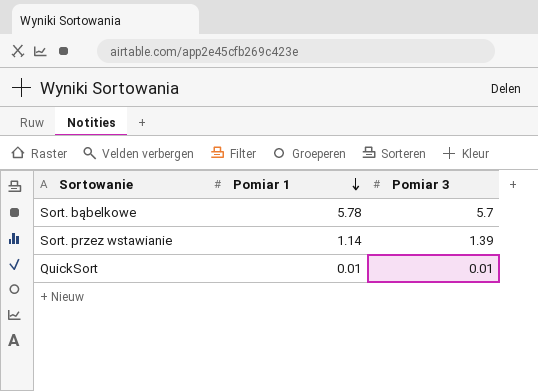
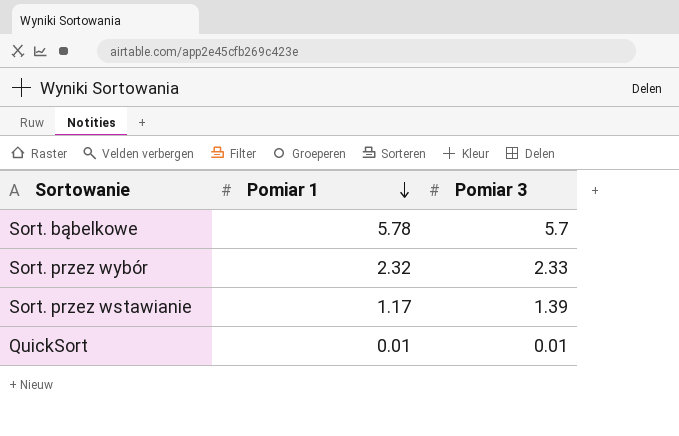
row Sort. przez wybór: none -> 2.32 | 2.33
Sort. przez wstawianie | Pomiar 1: 1.14 -> 1.17

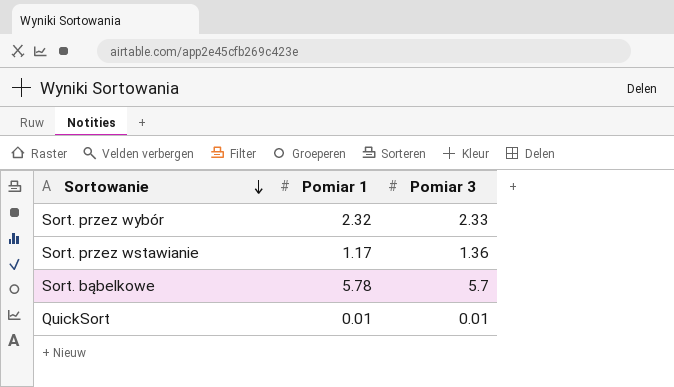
row order: Pomiar 1 descending -> Sortowanie descending
Sort. przez wstawianie | Pomiar 3: 1.39 -> 1.36

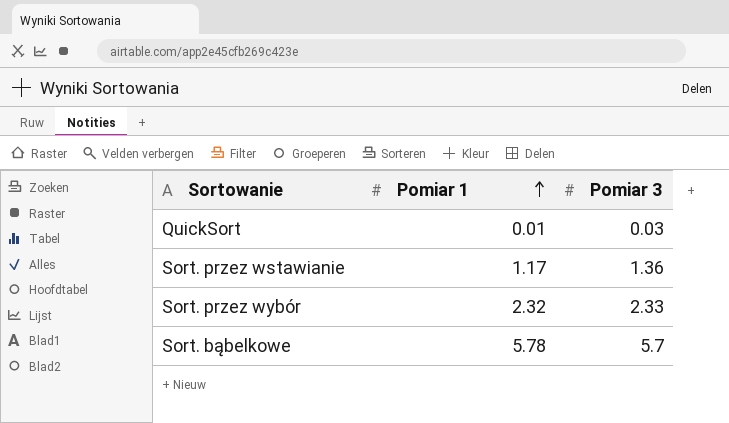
row order: Sortowanie descending -> Pomiar 1 ascending
QuickSort | Pomiar 3: 0.01 -> 0.03

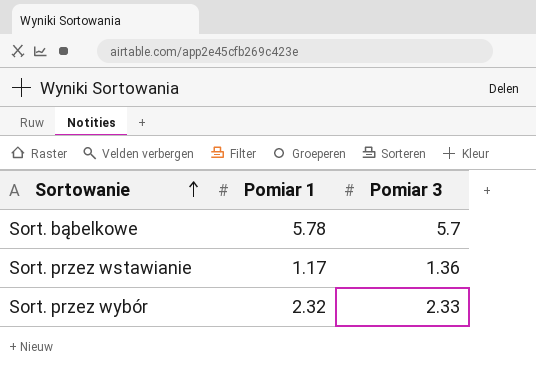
row order: Pomiar 1 ascending -> Sortowanie ascending
row QuickSort: 0.01 | 0.03 -> none

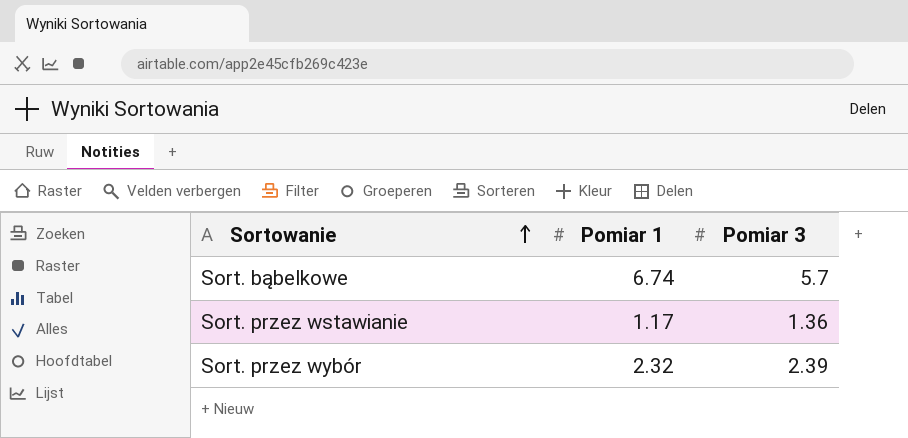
Sort. bąbelkowe | Pomiar 1: 5.78 -> 6.74
Sort. przez wybór | Pomiar 3: 2.33 -> 2.39

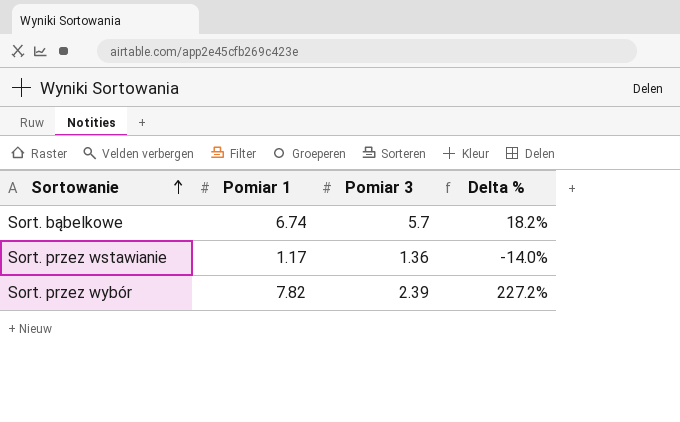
column Delta % | formula: none -> ([Pomiar 1] - [Pomiar 3]) / [Pomiar 3]
Sort. przez wybór | Pomiar 1: 2.32 -> 7.82

